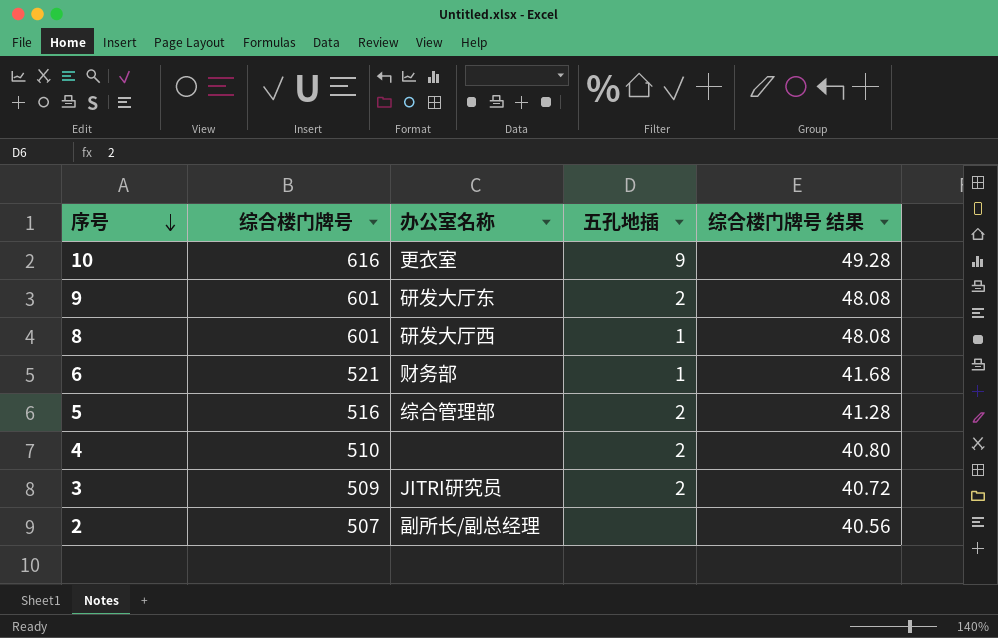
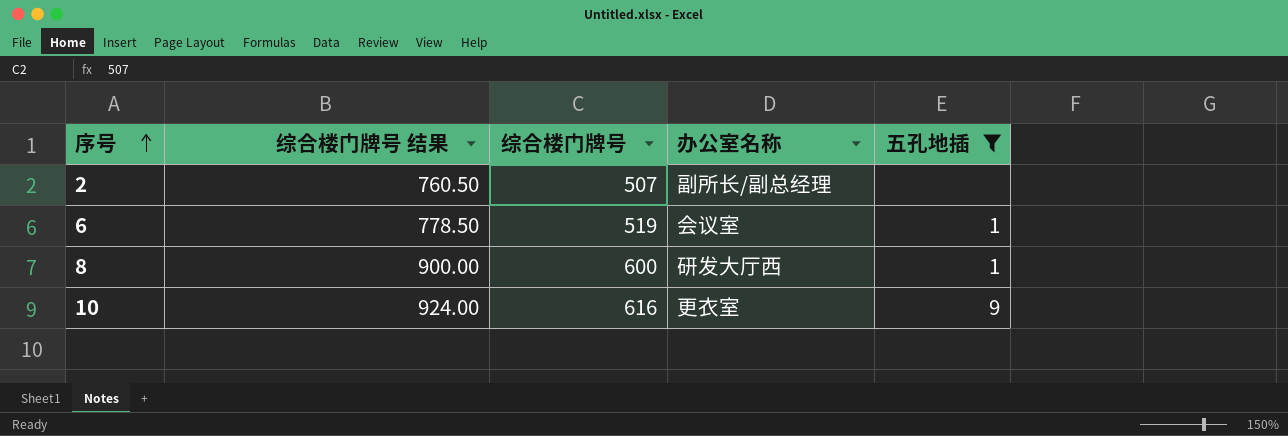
filter: none -> 五孔地插 != 2
row order: 序号 descending -> 序号 ascending
column 综合楼门牌号 结果 | formula: [综合楼门牌号] * 0.08 -> [综合楼门牌号] * 1.5
column 综合楼门牌号 结果 | position: 5 -> 2
6 | 综合楼门牌号: 521 -> 519
6 | 办公室名称: 财务部 -> 会议室
8 | 综合楼门牌号: 601 -> 600

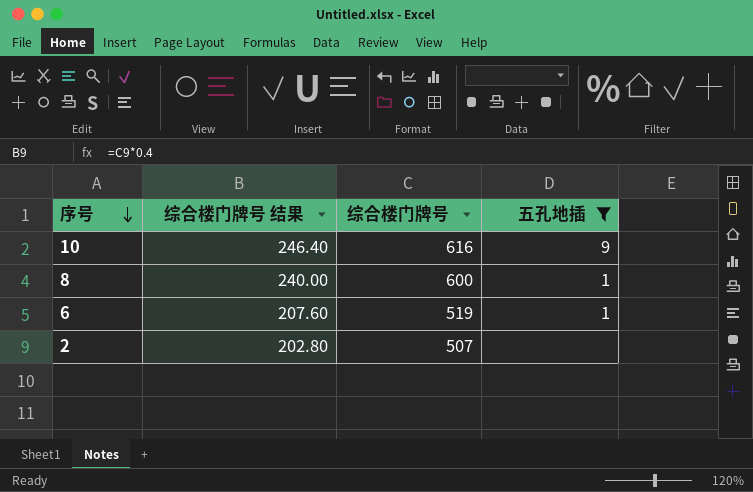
row order: 序号 ascending -> 序号 descending
column 办公室名称 | position: 4 -> none
column 综合楼门牌号 结果 | formula: [综合楼门牌号] * 1.5 -> [综合楼门牌号] * 0.4

